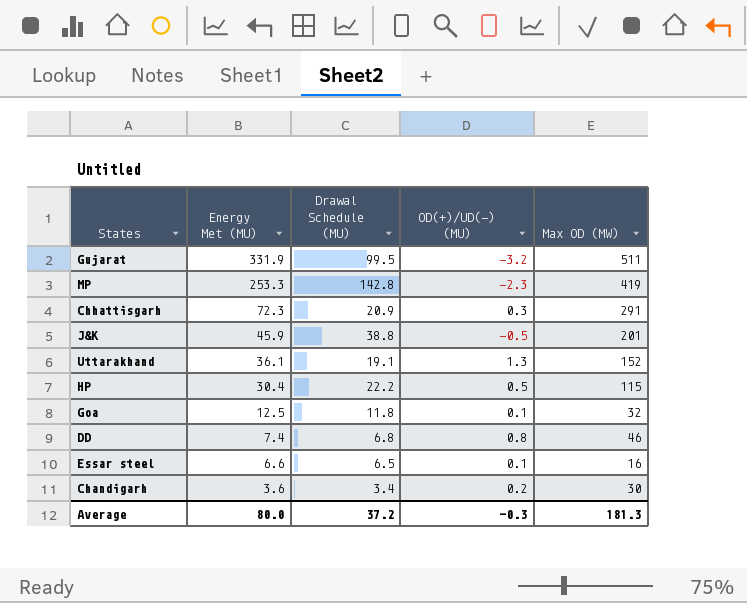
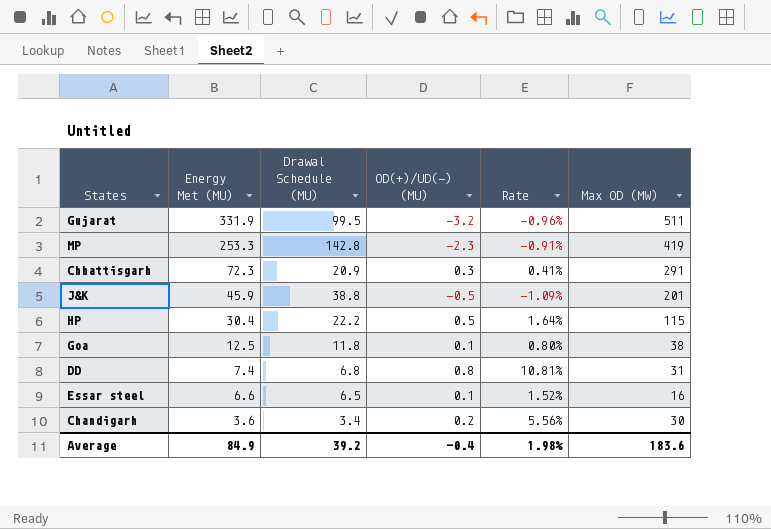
column Rate | formula: none -> [OD(+)/UD(-) (MU)] / [Energy Met (MU)]
row Uttarakhand: 36.1 | 19.1 | 1.3 | 152 -> none
Goa | Max OD (MW): 32 -> 38
DD | Max OD (MW): 46 -> 31
Average | Energy Met (MU): 80.0 -> 84.9
Average | Drawal Schedule (MU): 37.2 -> 39.2
Average | OD(+)/UD(-) (MU): -0.3 -> -0.4
Average | Max OD (MW): 181.3 -> 183.6

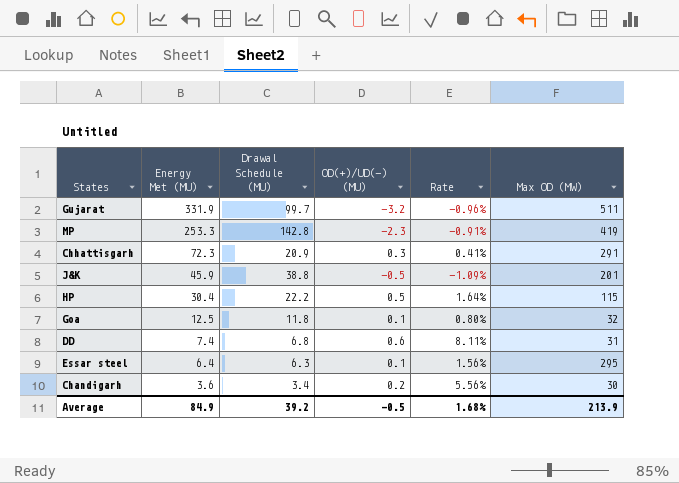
Gujarat | Drawal Schedule (MU): 99.5 -> 99.7
Goa | Max OD (MW): 38 -> 32
DD | OD(+)/UD(-) (MU): 0.8 -> 0.6
DD | Rate: 10.81% -> 8.11%
Essar steel | Energy Met (MU): 6.6 -> 6.4
Essar steel | Drawal Schedule (MU): 6.5 -> 6.3
Essar steel | Rate: 1.52% -> 1.56%
Essar steel | Max OD (MW): 16 -> 295
Average | OD(+)/UD(-) (MU): -0.4 -> -0.5
Average | Rate: 1.98% -> 1.68%
Average | Max OD (MW): 183.6 -> 213.9

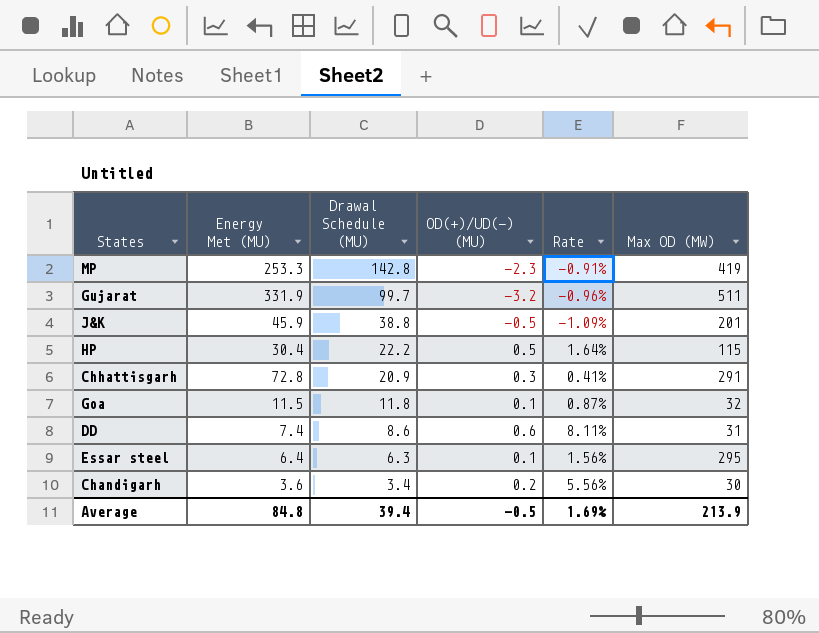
row order: Energy Met (MU) descending -> Drawal Schedule (MU) descending
Chhattisgarh | Energy Met (MU): 72.3 -> 72.8
Goa | Energy Met (MU): 12.5 -> 11.5
Goa | Rate: 0.80% -> 0.87%
DD | Drawal Schedule (MU): 6.8 -> 8.6
Average | Energy Met (MU): 84.9 -> 84.8
Average | Drawal Schedule (MU): 39.2 -> 39.4
Average | Rate: 1.68% -> 1.69%

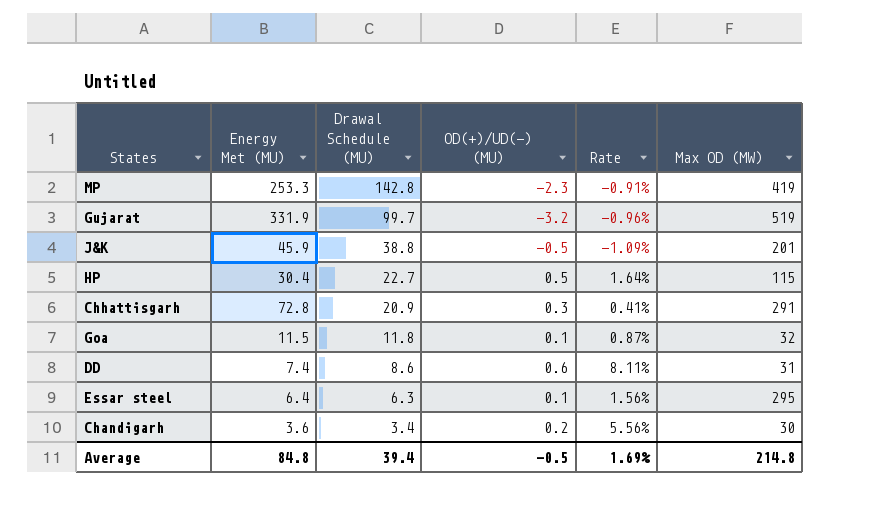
Gujarat | Max OD (MW): 511 -> 519
HP | Drawal Schedule (MU): 22.2 -> 22.7
Average | Max OD (MW): 213.9 -> 214.8

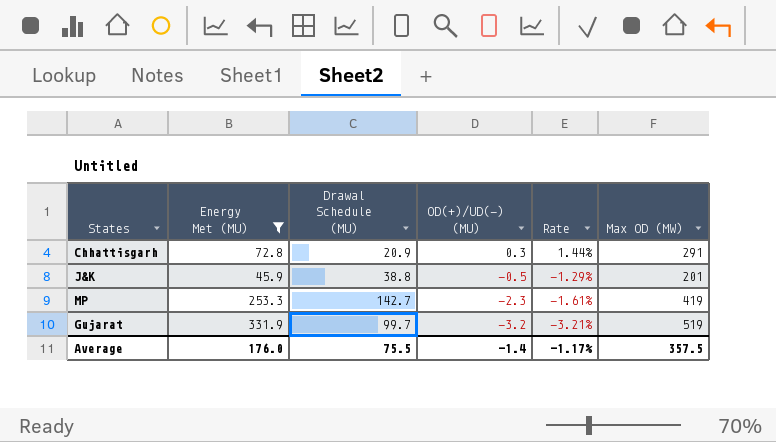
filter: none -> Energy Met (MU) >= 45.9
row order: Drawal Schedule (MU) descending -> OD(+)/UD(-) (MU) descending
column Rate | formula: [OD(+)/UD(-) (MU)] / [Energy Met (MU)] -> [OD(+)/UD(-) (MU)] / [Drawal Schedule (MU)]
MP | Drawal Schedule (MU): 142.8 -> 142.7
Average | Energy Met (MU): 84.8 -> 176.0
Average | Drawal Schedule (MU): 39.4 -> 75.5
Average | OD(+)/UD(-) (MU): -0.5 -> -1.4
Average | Rate: 1.69% -> -1.17%
Average | Max OD (MW): 214.8 -> 357.5

